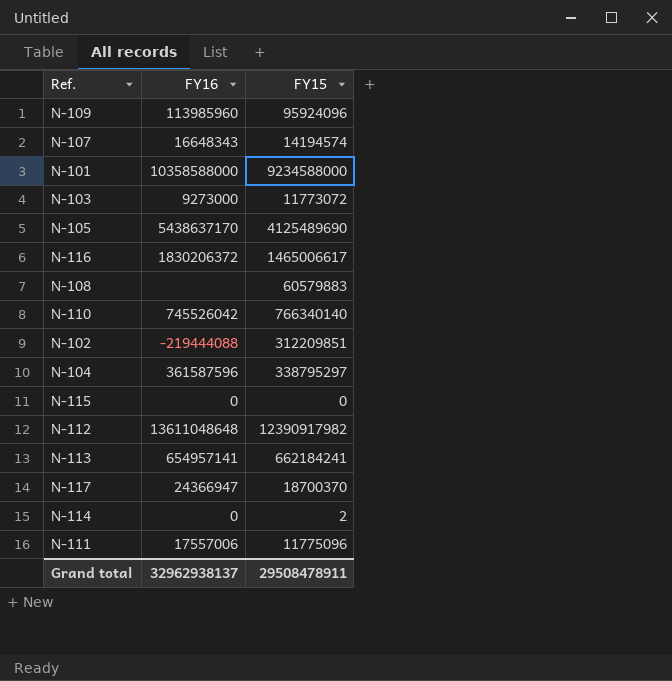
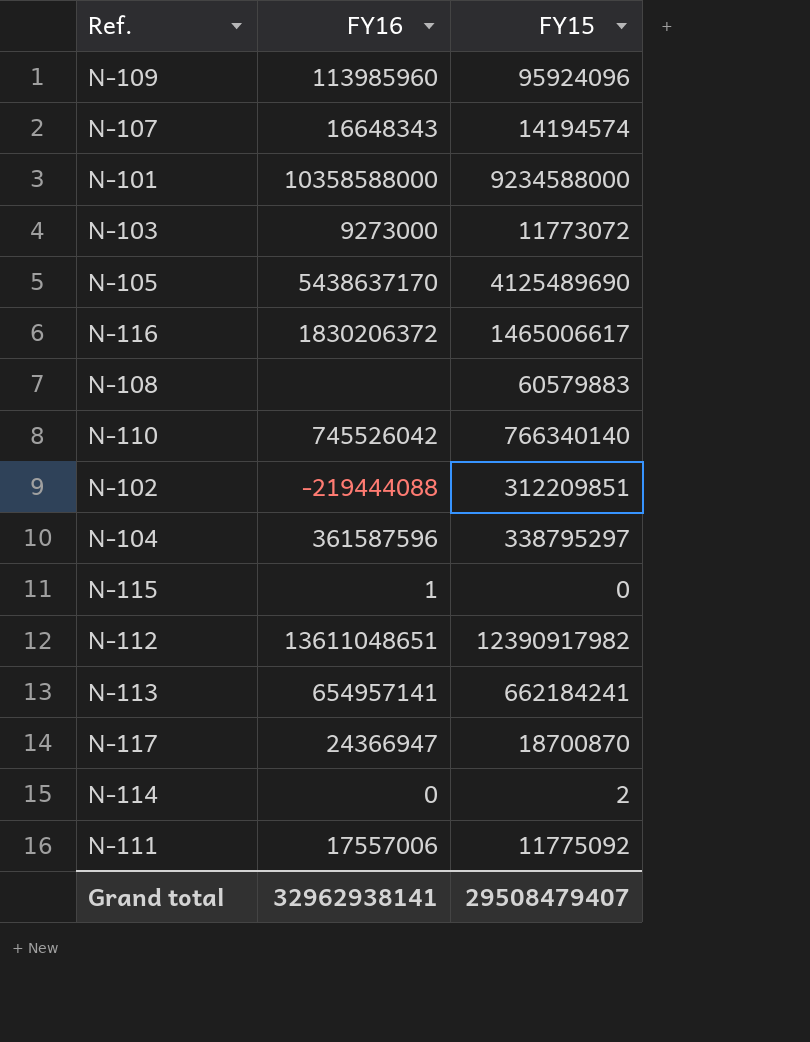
N-115 | FY16: 0 -> 1
N-112 | FY16: 13611048648 -> 13611048651
N-117 | FY15: 18700370 -> 18700870
N-111 | FY15: 11775096 -> 11775092
Grand total | FY16: 32962938137 -> 32962938141
Grand total | FY15: 29508478911 -> 29508479407

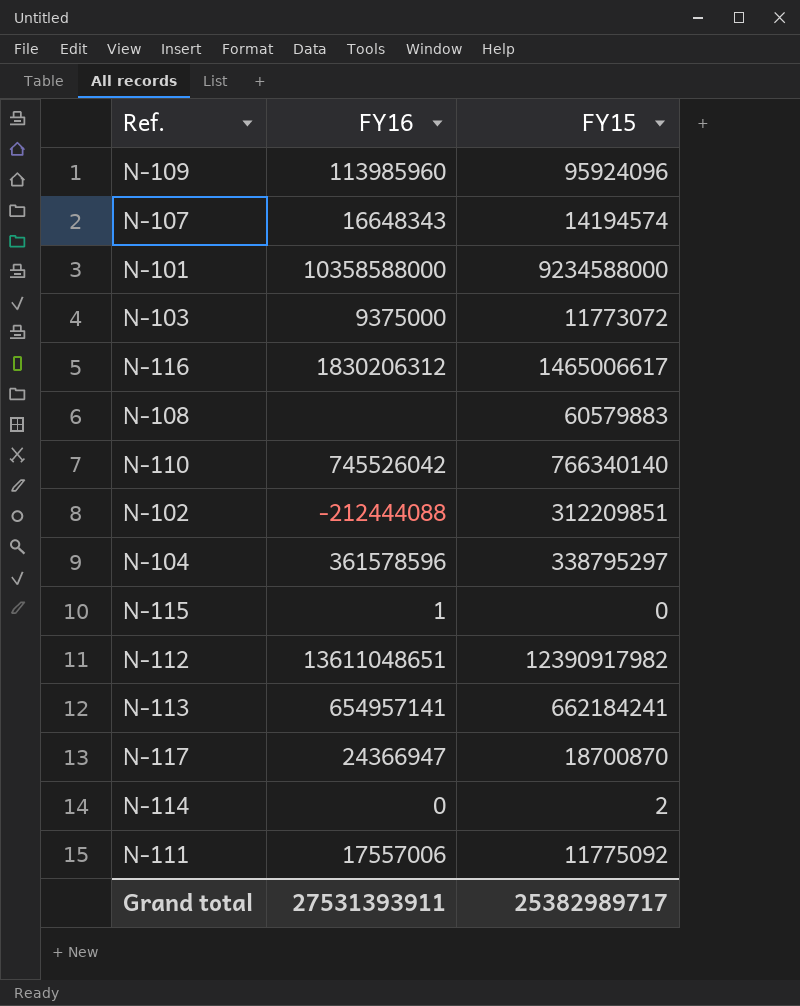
row N-105: 5438637170 | 4125489690 -> none
N-103 | FY16: 9273000 -> 9375000
N-116 | FY16: 1830206372 -> 1830206312
N-102 | FY16: -219444088 -> -212444088
N-104 | FY16: 361587596 -> 361578596
Grand total | FY16: 32962938141 -> 27531393911
Grand total | FY15: 29508479407 -> 25382989717

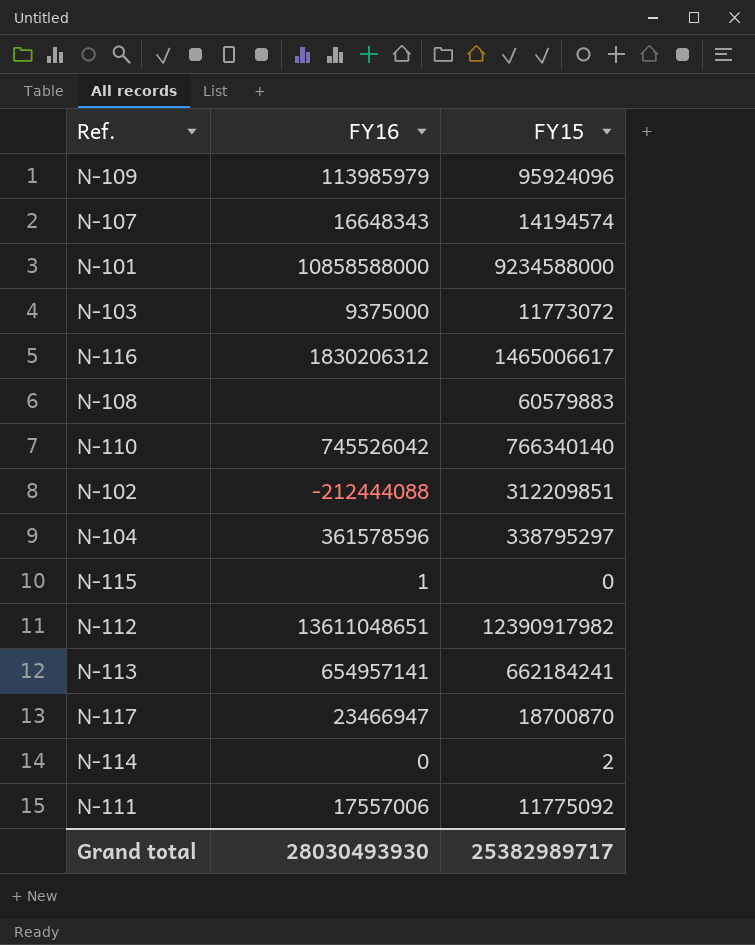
N-109 | FY16: 113985960 -> 113985979
N-101 | FY16: 10358588000 -> 10858588000
N-117 | FY16: 24366947 -> 23466947
Grand total | FY16: 27531393911 -> 28030493930

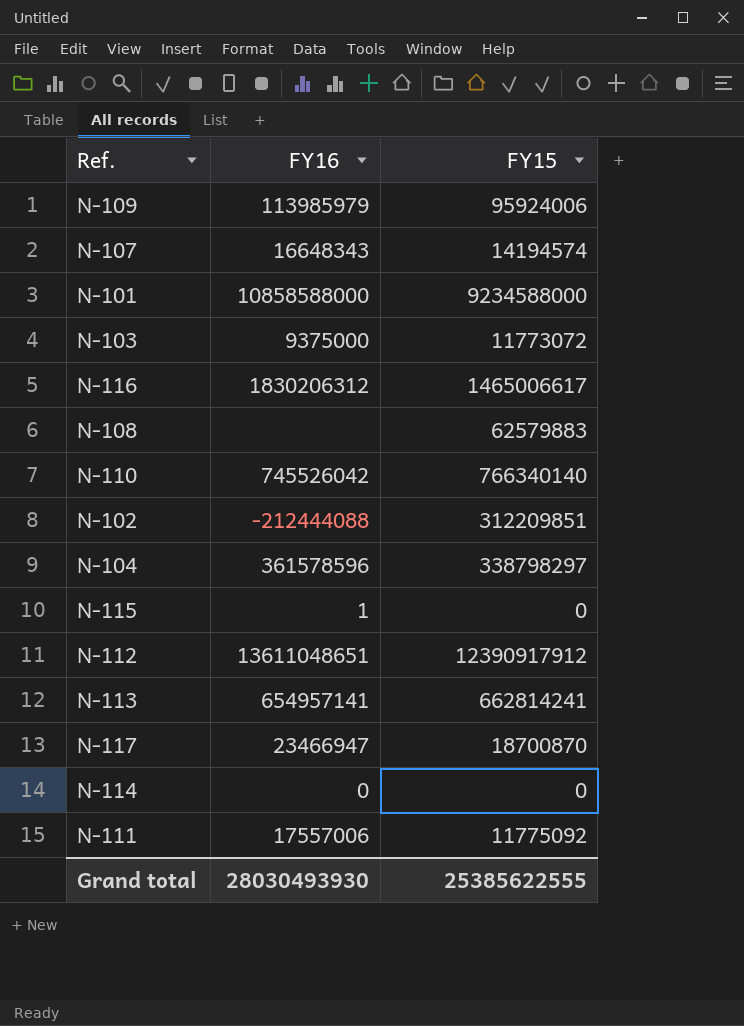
N-109 | FY15: 95924096 -> 95924006
N-108 | FY15: 60579883 -> 62579883
N-104 | FY15: 338795297 -> 338798297
N-112 | FY15: 12390917982 -> 12390917912
N-113 | FY15: 662184241 -> 662814241
N-114 | FY15: 2 -> 0
Grand total | FY15: 25382989717 -> 25385622555

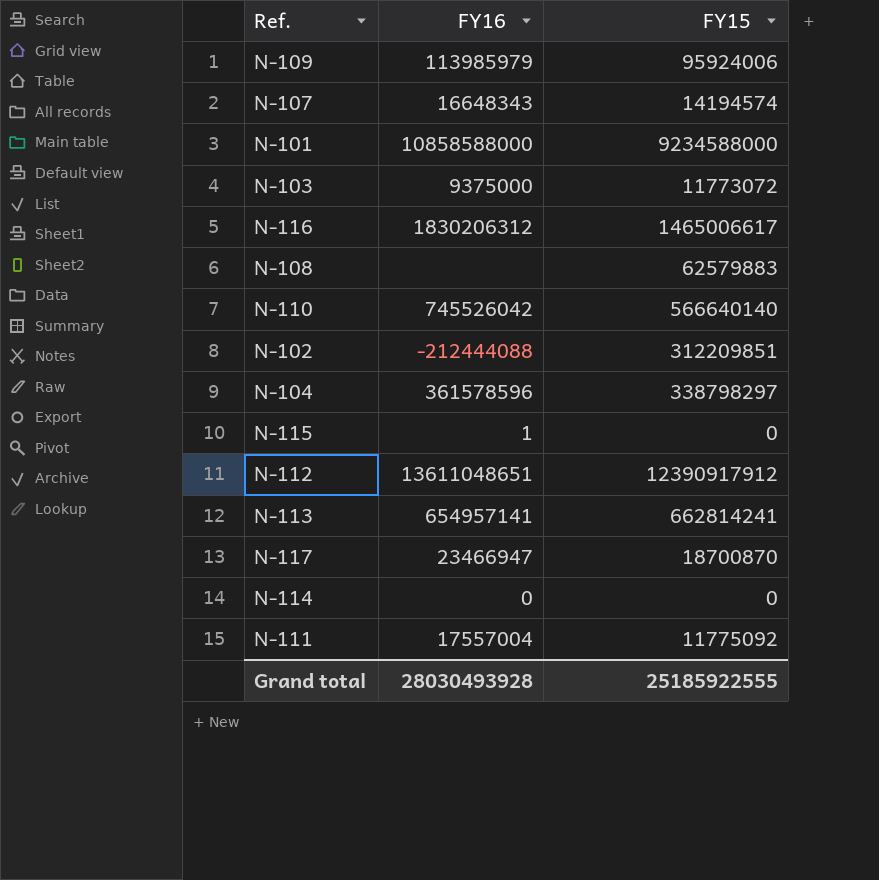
N-110 | FY15: 766340140 -> 566640140
N-111 | FY16: 17557006 -> 17557004
Grand total | FY16: 28030493930 -> 28030493928
Grand total | FY15: 25385622555 -> 25185922555

